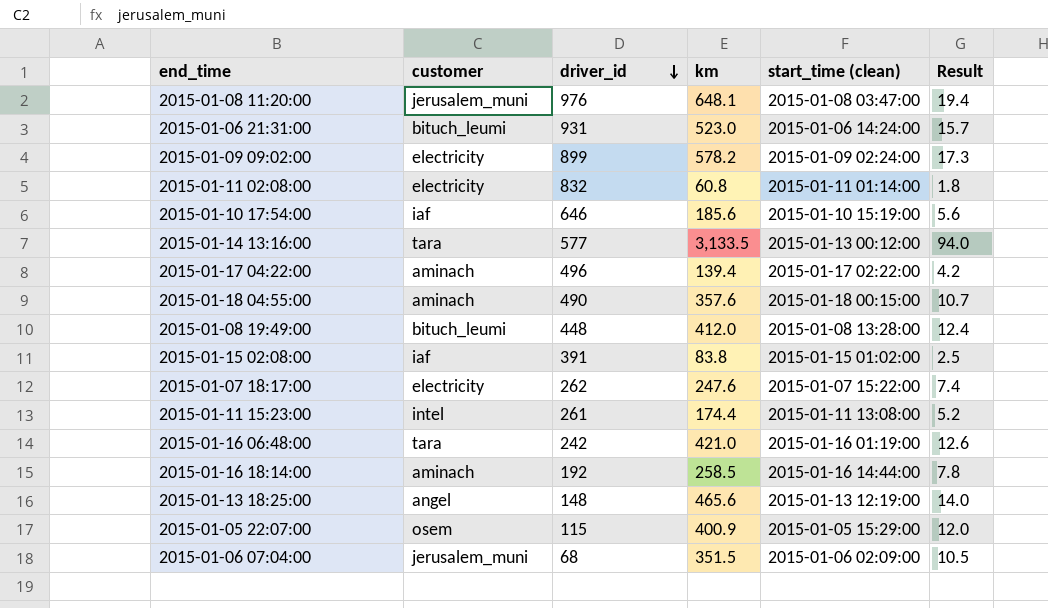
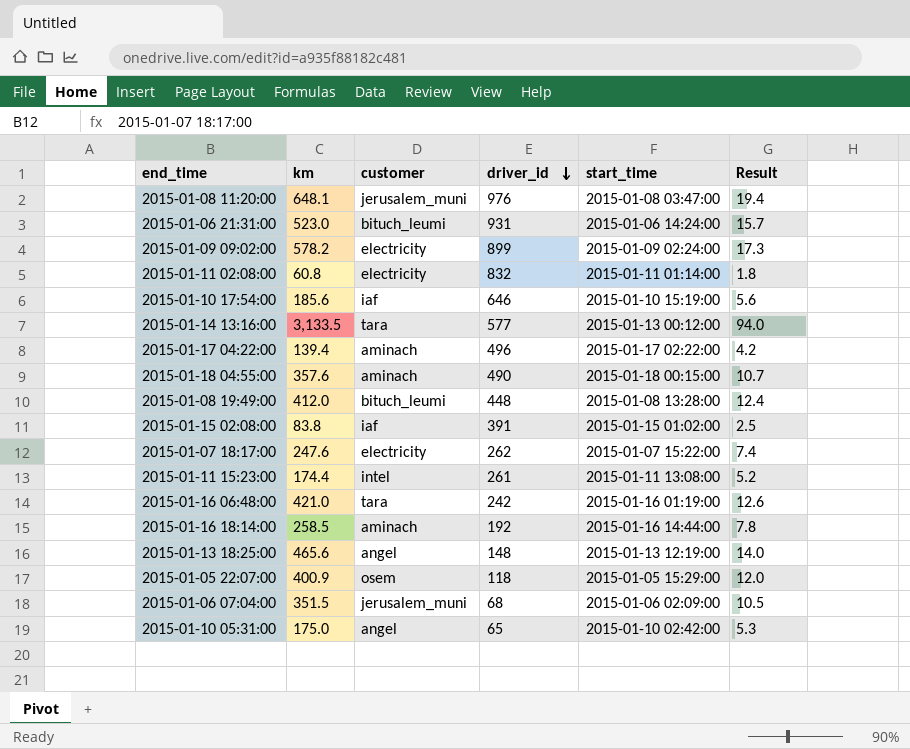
column km | position: 4 -> 2
column name: start_time (clean) -> start_time
2015-01-05 22:07:00 | driver_id: 115 -> 118
row 2015-01-10 05:31:00: none -> 175.0 | angel | 65 | 2015-01-10 02:42:00 | 5.3

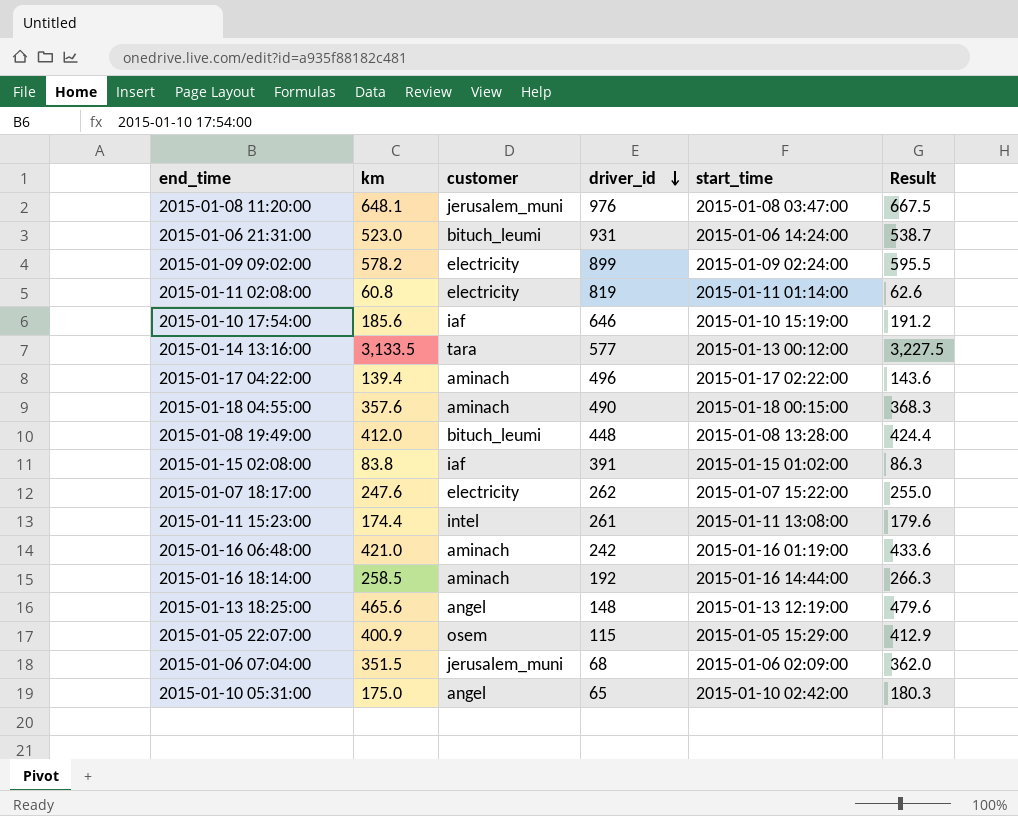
column Result | formula: [km] * 0.03 -> [km] * 1.03
2015-01-11 02:08:00 | driver_id: 832 -> 819
2015-01-16 06:48:00 | customer: tara -> aminach
2015-01-05 22:07:00 | driver_id: 118 -> 115

